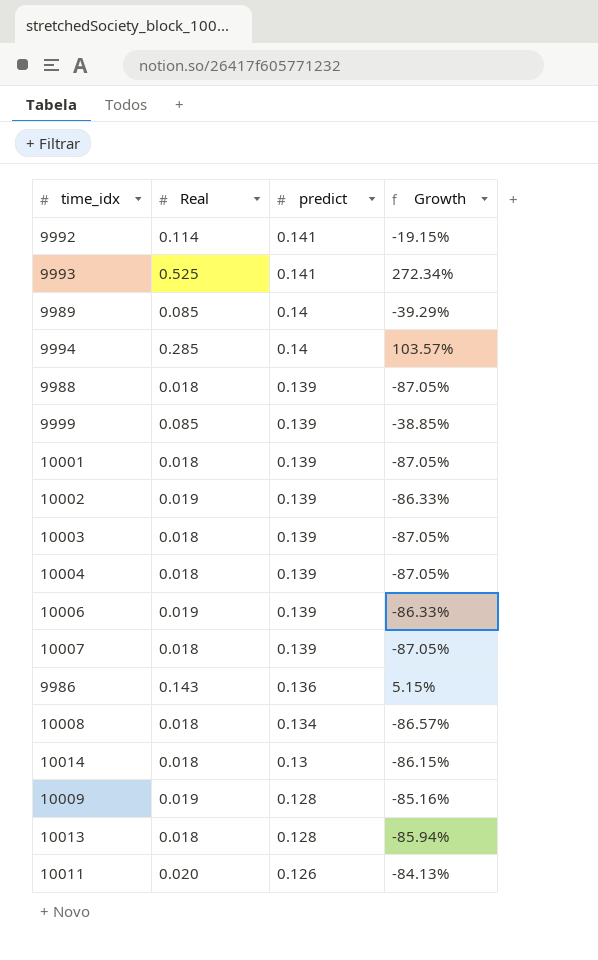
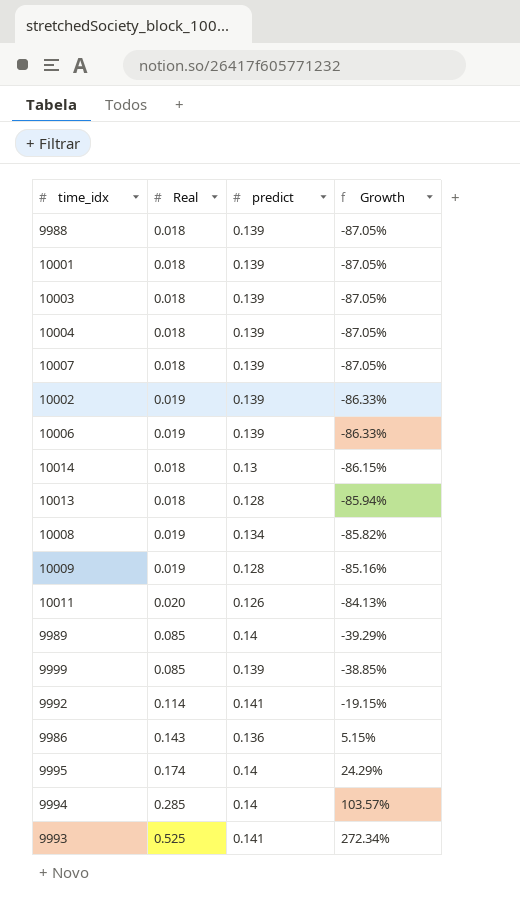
row order: predict descending -> Growth ascending
10008 | Real: 0.018 -> 0.019
10008 | Growth: -86.57% -> -85.82%
row 9995: none -> 0.174 | 0.14 | 24.29%

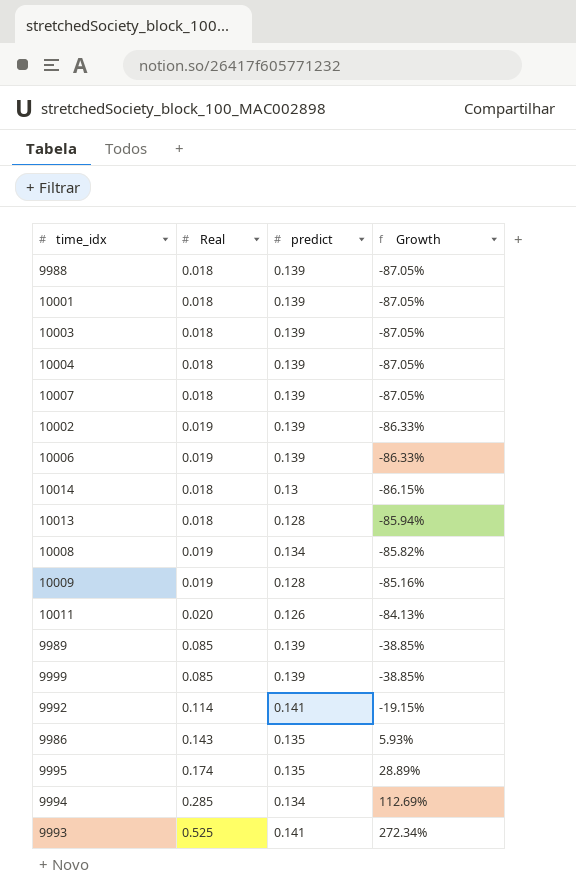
9989 | predict: 0.14 -> 0.139
9989 | Growth: -39.29% -> -38.85%
9986 | predict: 0.136 -> 0.135
9986 | Growth: 5.15% -> 5.93%
9995 | predict: 0.14 -> 0.135
9995 | Growth: 24.29% -> 28.89%
9994 | predict: 0.14 -> 0.134
9994 | Growth: 103.57% -> 112.69%

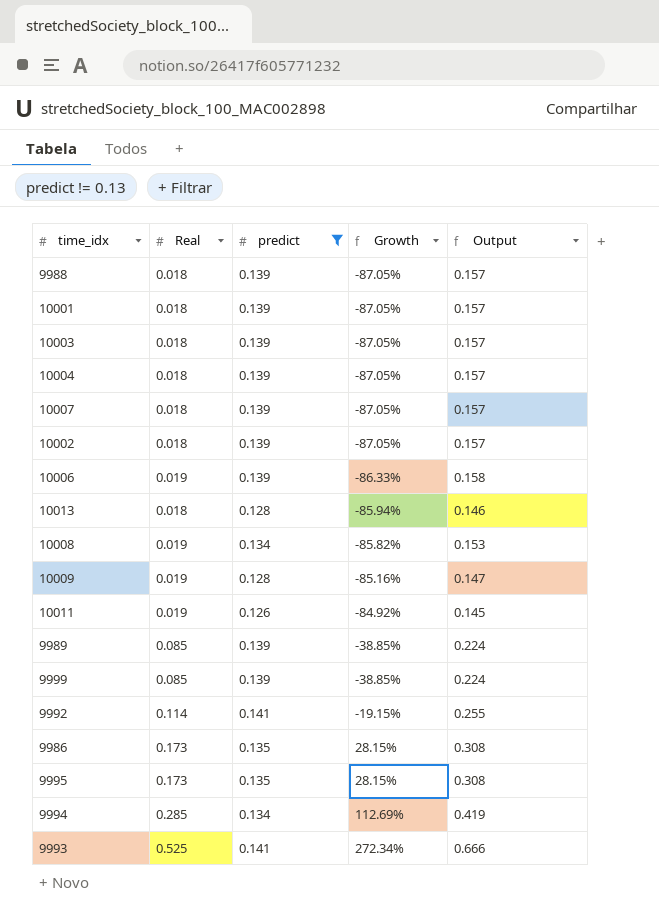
filter: none -> predict != 0.13
column Output | formula: none -> [Real] + [predict]
10002 | Real: 0.019 -> 0.018
10002 | Growth: -86.33% -> -87.05%
10011 | Real: 0.020 -> 0.019
10011 | Growth: -84.13% -> -84.92%
9986 | Real: 0.143 -> 0.173
9986 | Growth: 5.93% -> 28.15%
9995 | Real: 0.174 -> 0.173
9995 | Growth: 28.89% -> 28.15%

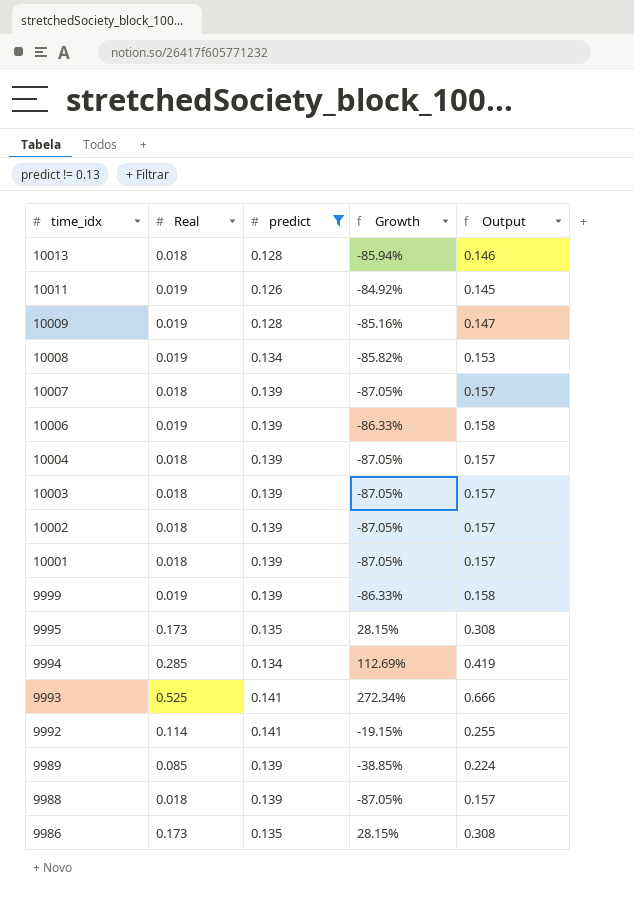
row order: Growth ascending -> time_idx descending
9999 | Real: 0.085 -> 0.019
9999 | Growth: -38.85% -> -86.33%
9999 | Output: 0.224 -> 0.158

